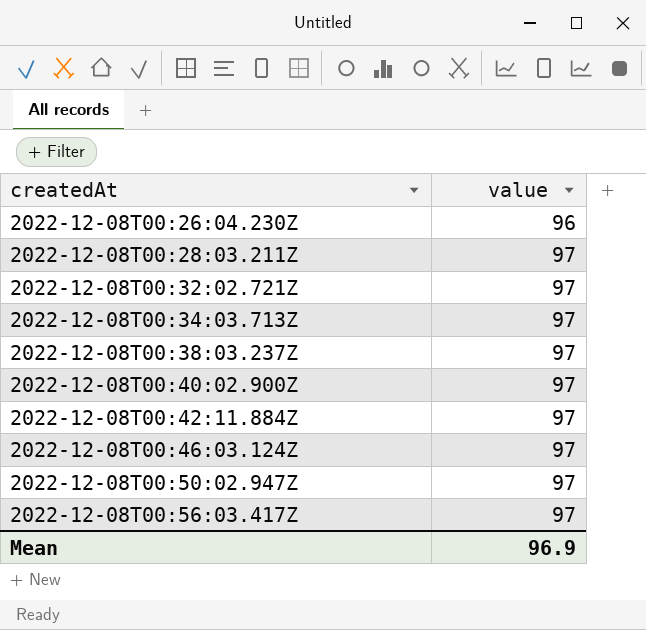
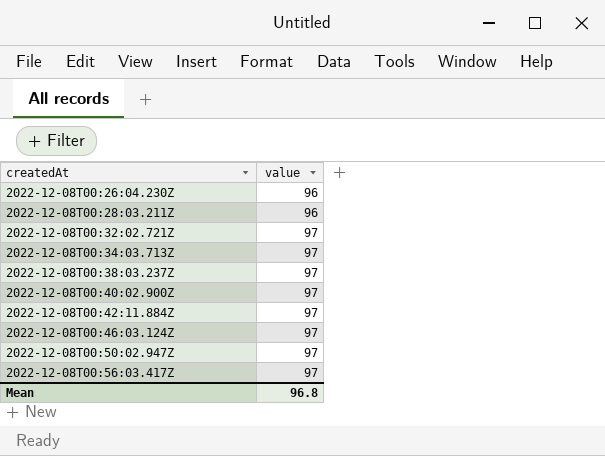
2022-12-08T00:28:03.211Z | value: 97 -> 96
Mean | value: 96.9 -> 96.8

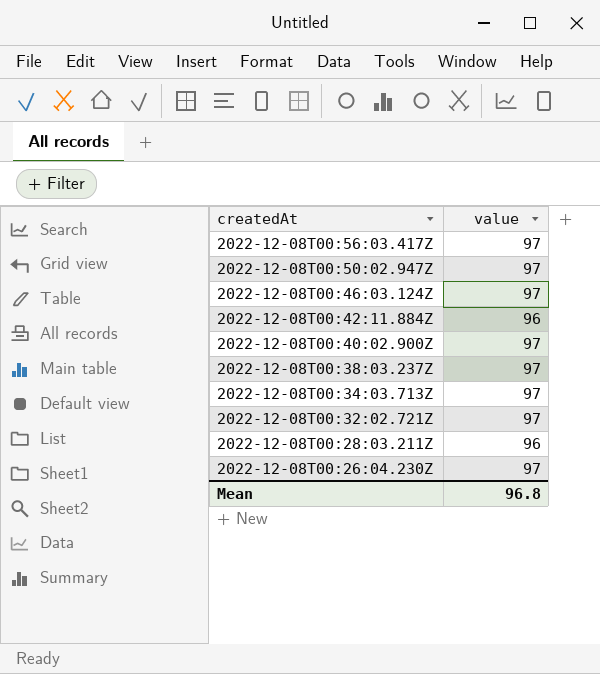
row order: createdAt ascending -> createdAt descending
2022-12-08T00:42:11.884Z | value: 97 -> 96
2022-12-08T00:26:04.230Z | value: 96 -> 97

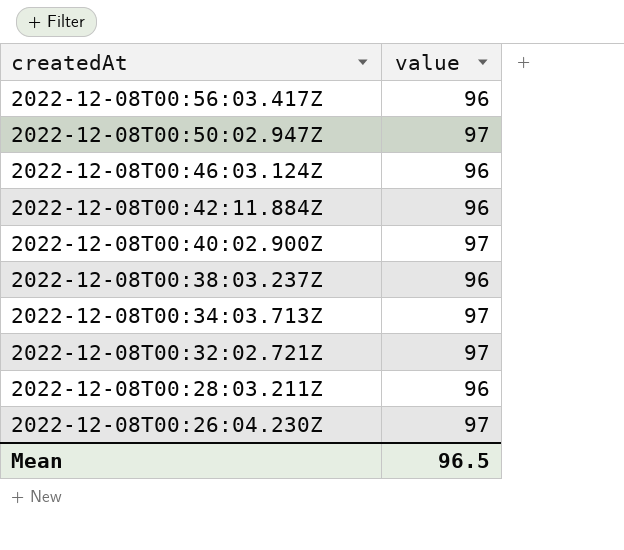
2022-12-08T00:56:03.417Z | value: 97 -> 96
2022-12-08T00:46:03.124Z | value: 97 -> 96
2022-12-08T00:38:03.237Z | value: 97 -> 96
Mean | value: 96.8 -> 96.5

